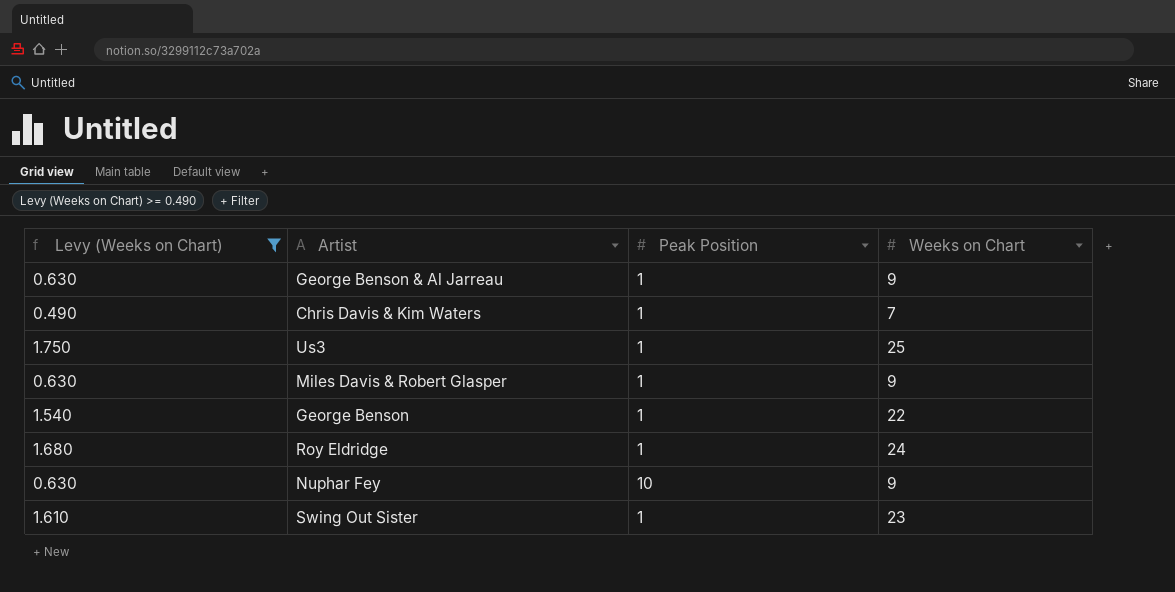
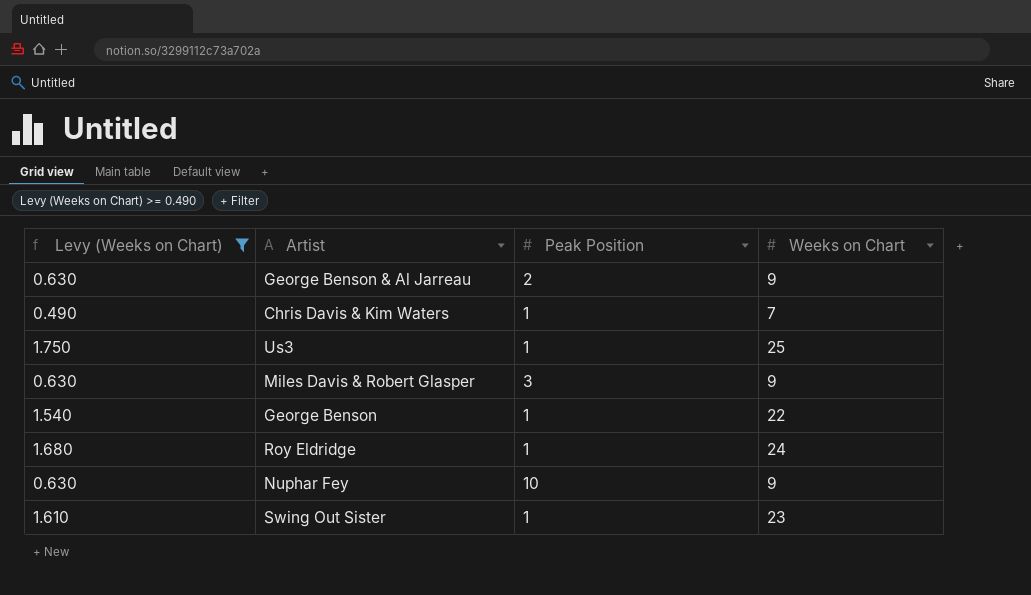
George Benson & Al Jarreau | Peak Position: 1 -> 2
Miles Davis & Robert Glasper | Peak Position: 1 -> 3

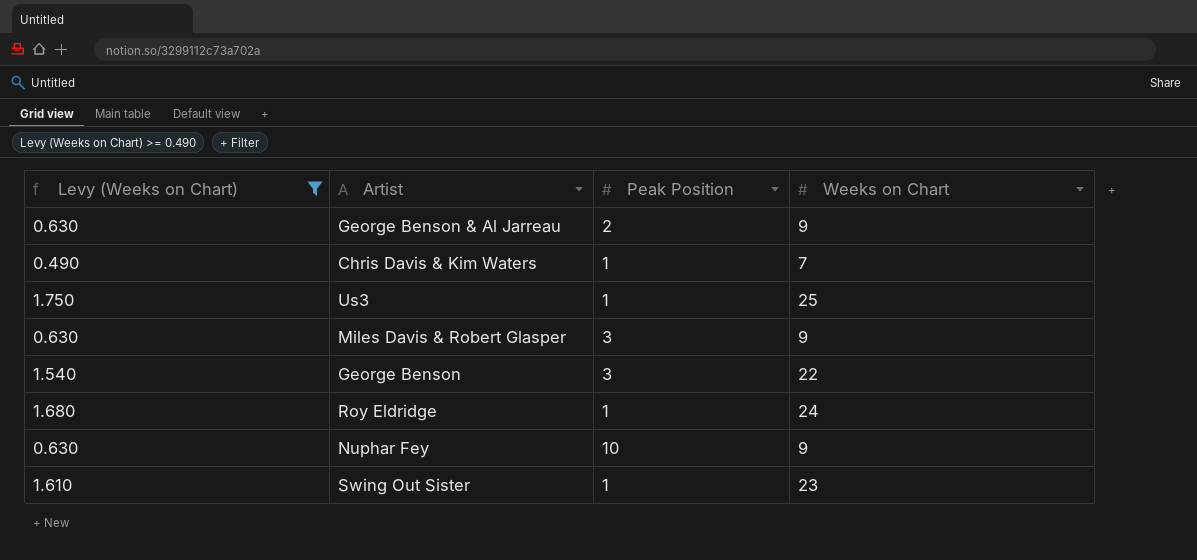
George Benson | Peak Position: 1 -> 3

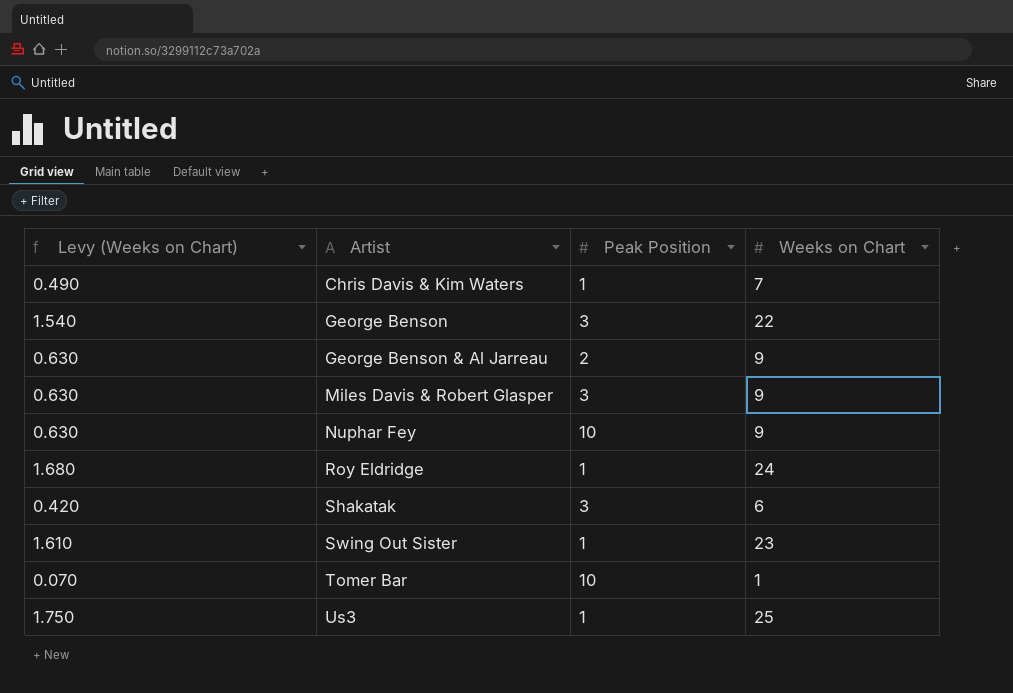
filter: Levy (Weeks on Chart) >= 0.490 -> none
row order: none -> Artist ascending

